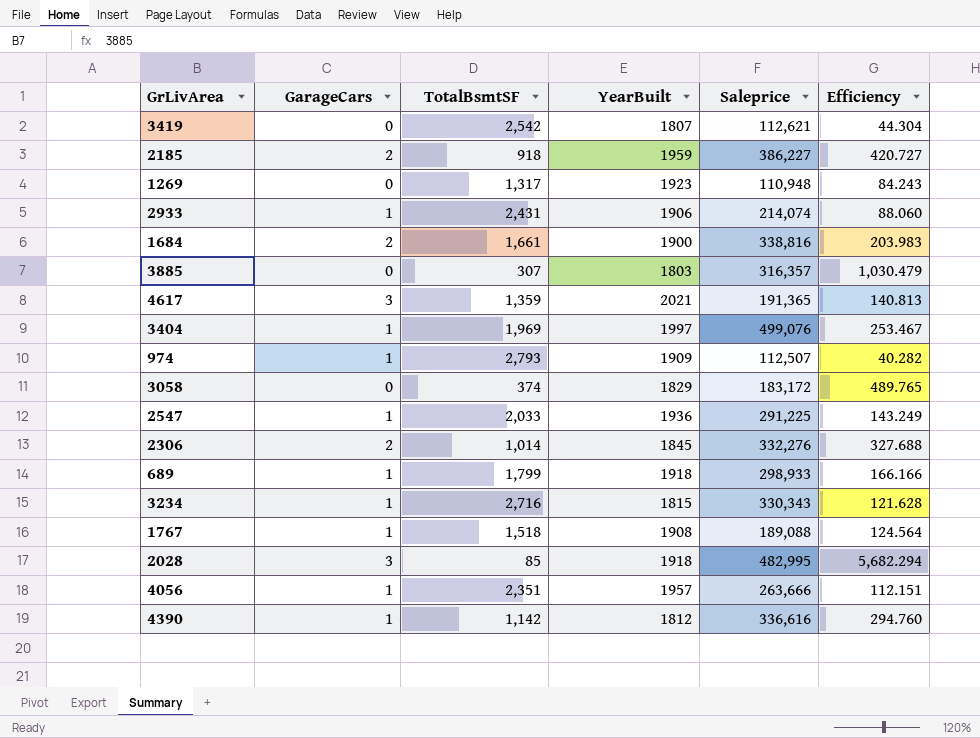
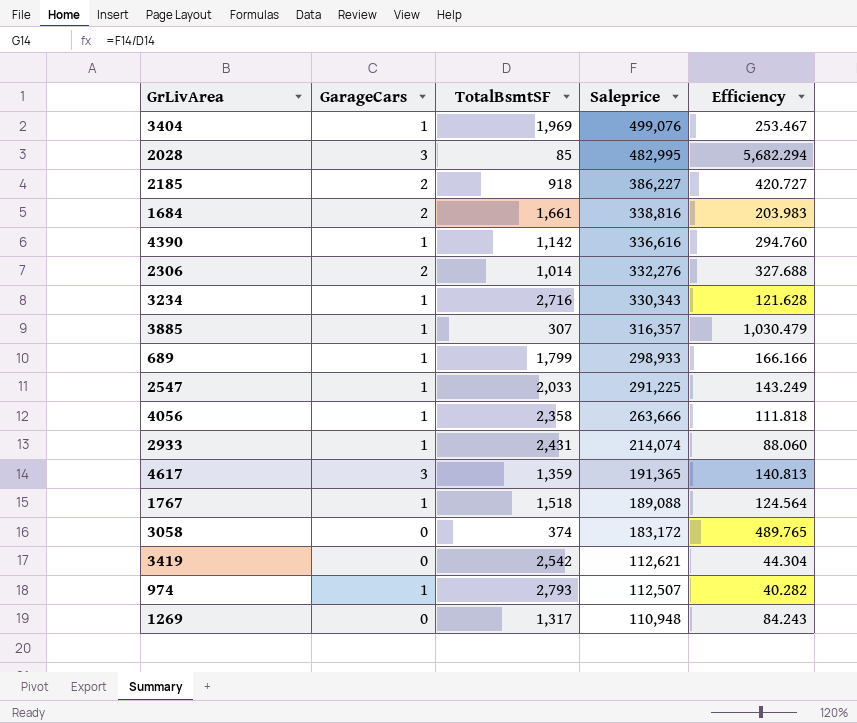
row order: none -> Saleprice descending
column YearBuilt | position: 4 -> none
3885 | GarageCars: 0 -> 1
4056 | TotalBsmtSF: 2,351 -> 2,358
4056 | Efficiency: 112.151 -> 111.818

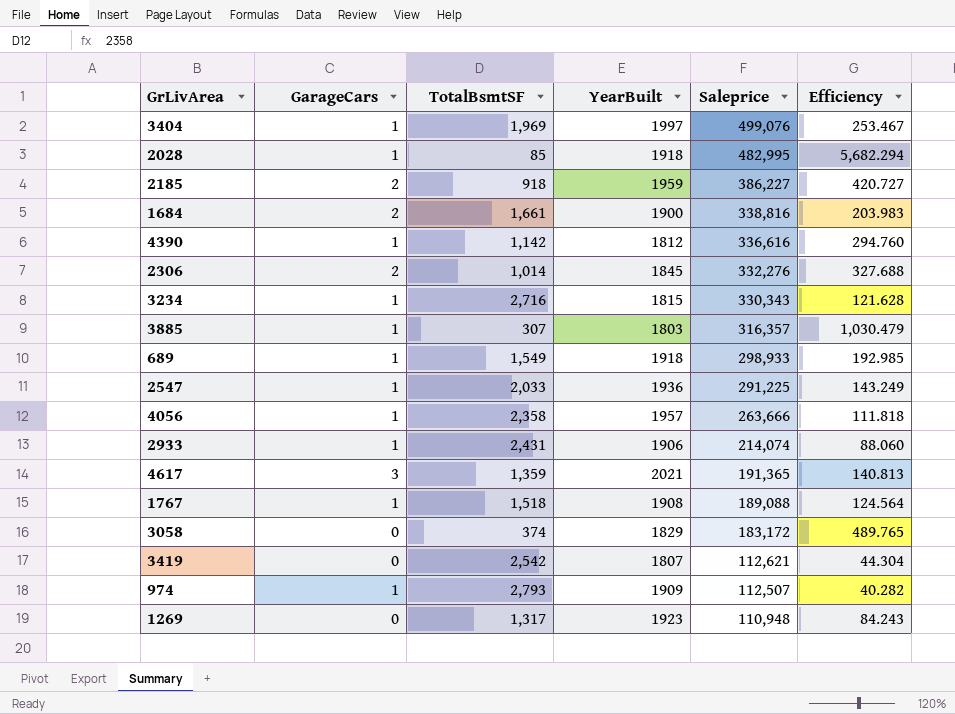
column YearBuilt | position: none -> 4
2028 | GarageCars: 3 -> 1
689 | TotalBsmtSF: 1,799 -> 1,549
689 | Efficiency: 166.166 -> 192.985

